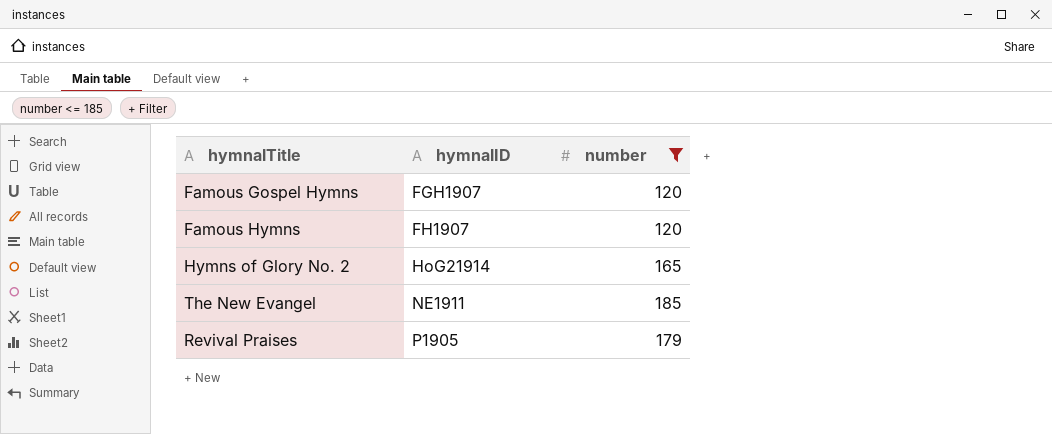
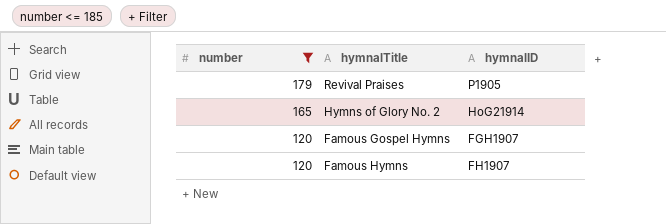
row order: hymnalID ascending -> number descending
column number | position: 3 -> 1
row The New Evangel: NE1911 | 185 -> none

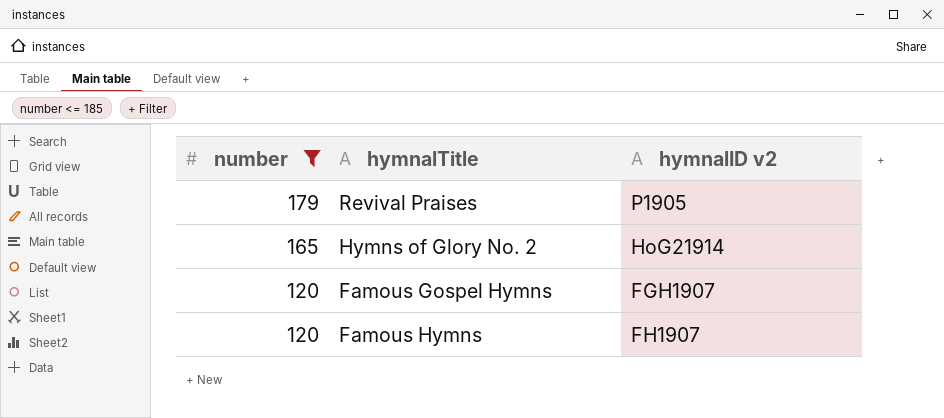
column name: hymnalID -> hymnalID v2

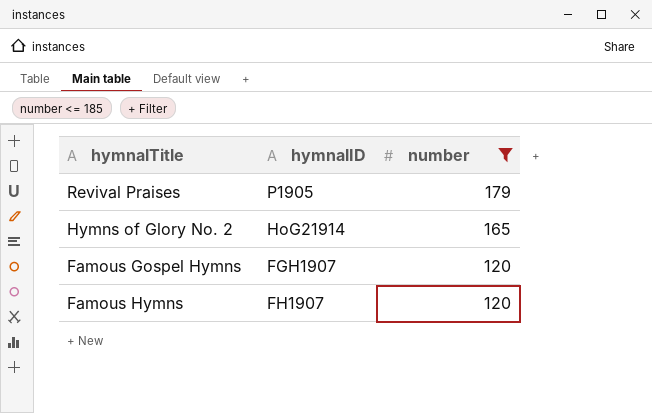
column name: hymnalID v2 -> hymnalID
column number | position: 1 -> 3

